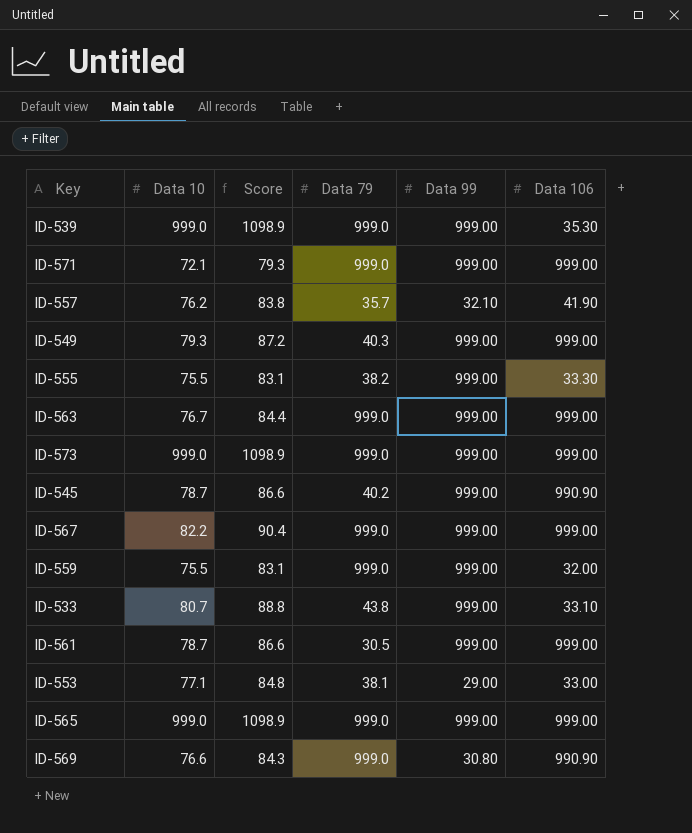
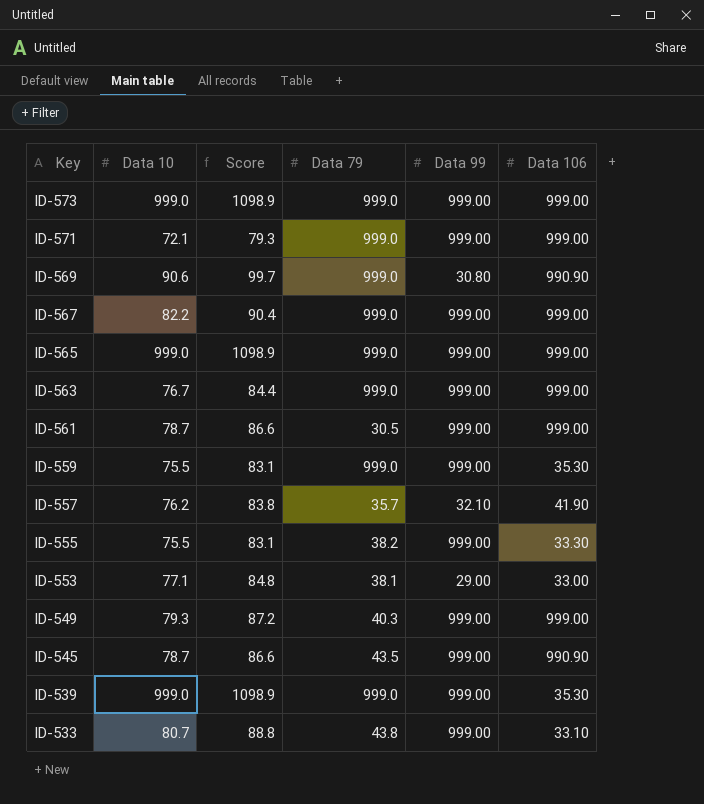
row order: none -> Key descending
ID-569 | Data 10: 76.6 -> 90.6
ID-569 | Score: 84.3 -> 99.7
ID-559 | Data 106: 32.00 -> 35.30
ID-545 | Data 79: 40.2 -> 43.5

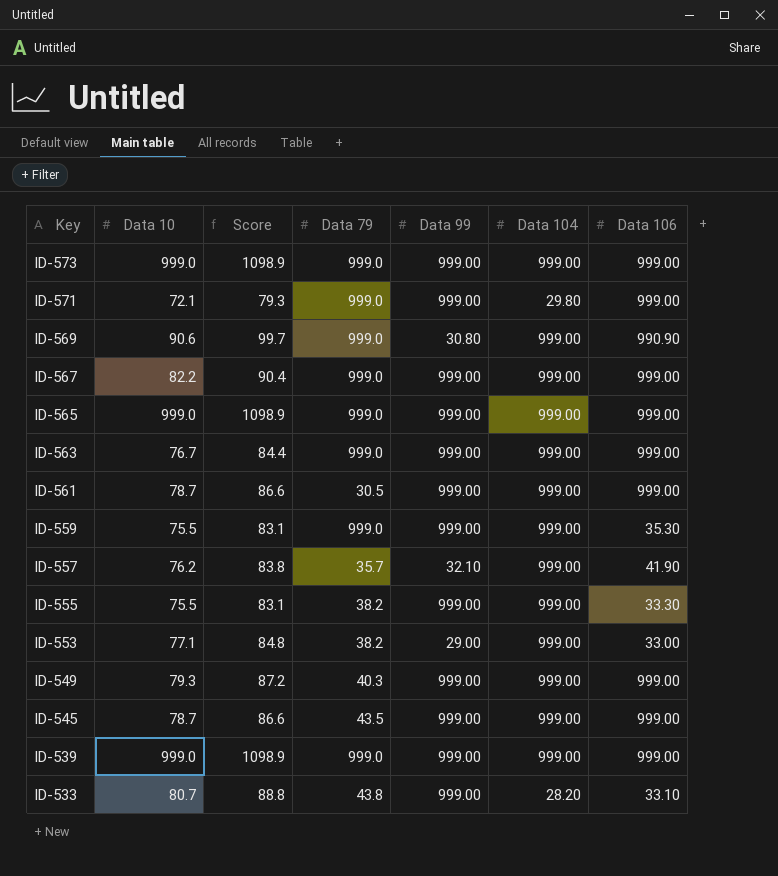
column Data 104 | position: none -> 6
ID-553 | Data 79: 38.1 -> 38.2
ID-545 | Data 106: 990.90 -> 999.00
ID-539 | Data 106: 35.30 -> 999.00

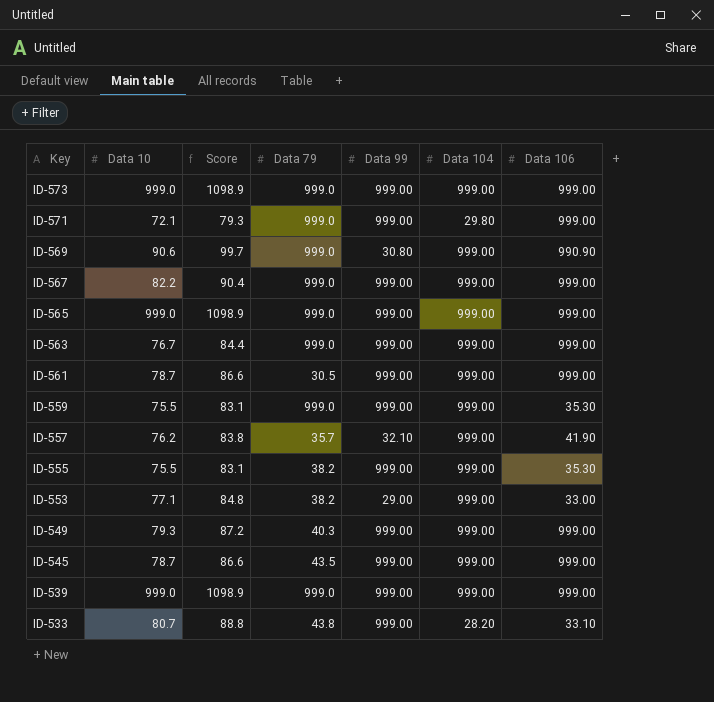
ID-555 | Data 106: 33.30 -> 35.30

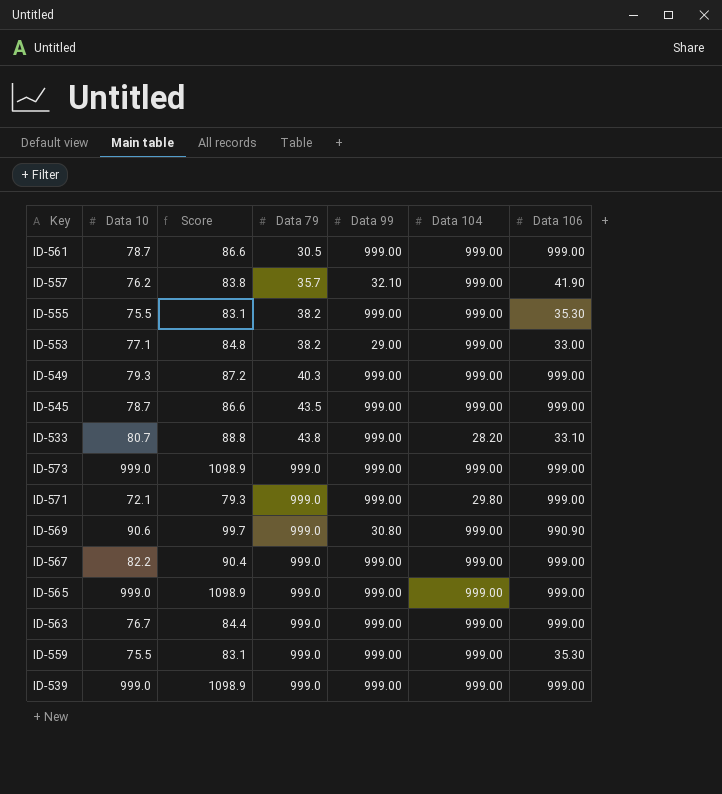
row order: Key descending -> Data 79 ascending

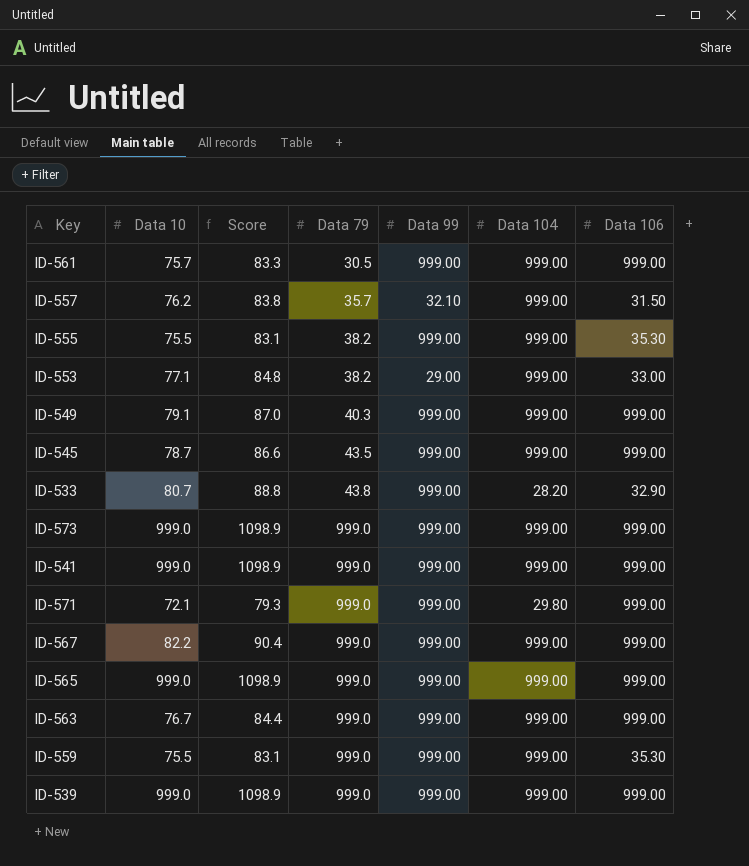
row ID-569: 90.6 | 99.7 | 999.0 | 30.80 | 999.00 | 990.90 -> none
ID-561 | Data 10: 78.7 -> 75.7
ID-561 | Score: 86.6 -> 83.3
ID-557 | Data 106: 41.90 -> 31.50
ID-549 | Data 10: 79.3 -> 79.1
ID-549 | Score: 87.2 -> 87.0
ID-533 | Data 106: 33.10 -> 32.90
row ID-541: none -> 999.0 | 1098.9 | 999.0 | 999.00 | 999.00 | 999.00

